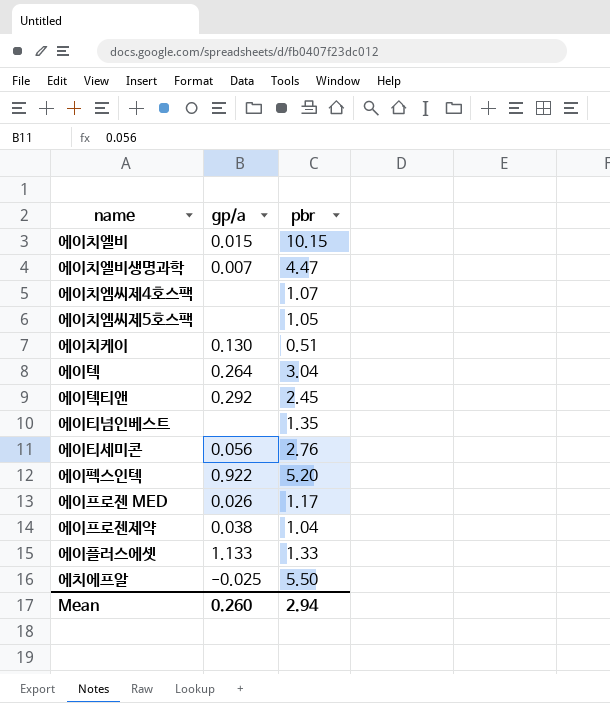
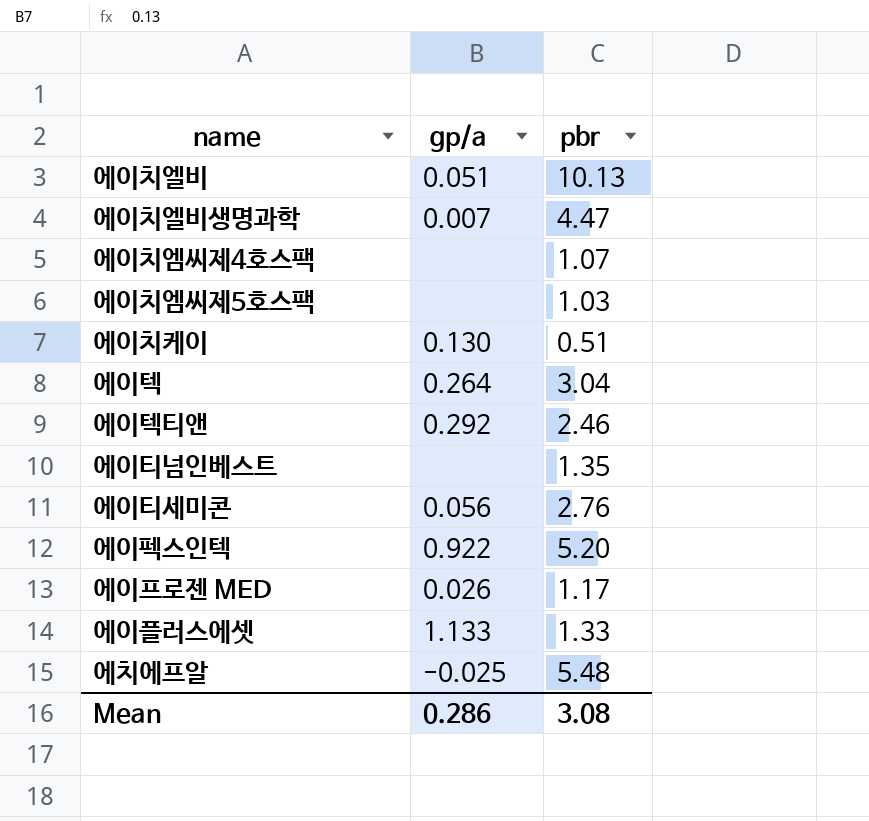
row 에이프로젠제약: 0.038 | 1.04 -> none
에이치엘비 | gp/a: 0.015 -> 0.051
에이치엘비 | pbr: 10.15 -> 10.13
에이치엠씨제5호스팩 | pbr: 1.05 -> 1.03
에이텍티앤 | pbr: 2.45 -> 2.46
에치에프알 | pbr: 5.50 -> 5.48
Mean | gp/a: 0.260 -> 0.286
Mean | pbr: 2.94 -> 3.08

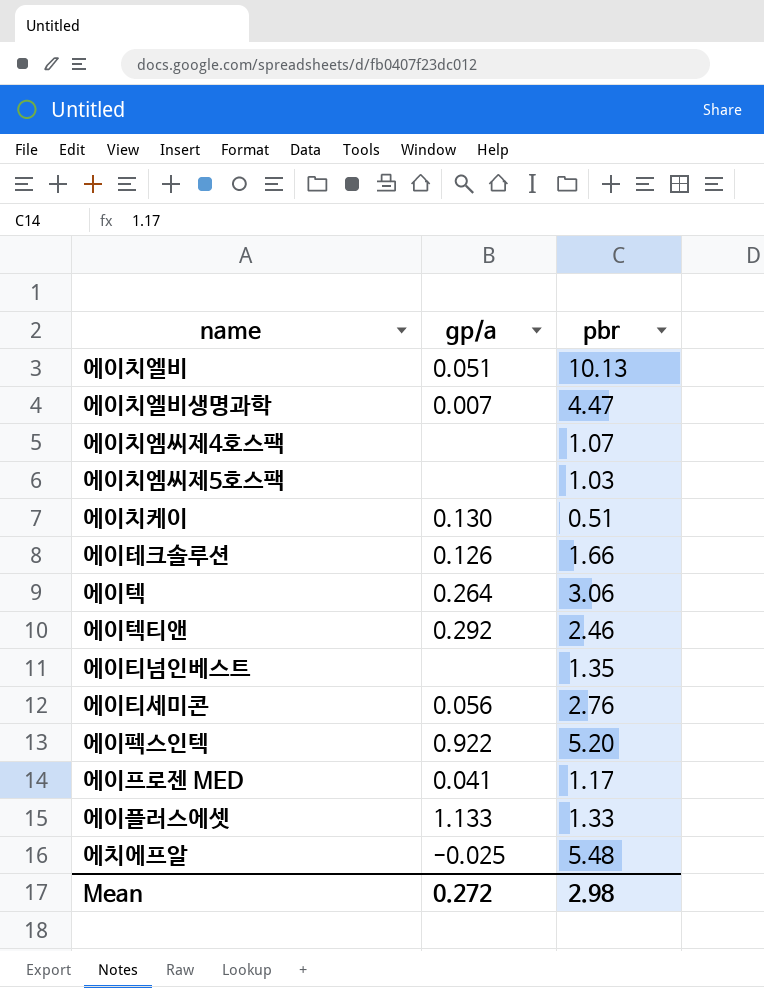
row 에이테크솔루션: none -> 0.126 | 1.66
에이텍 | pbr: 3.04 -> 3.06
에이프로젠 MED | gp/a: 0.026 -> 0.041
Mean | gp/a: 0.286 -> 0.272
Mean | pbr: 3.08 -> 2.98

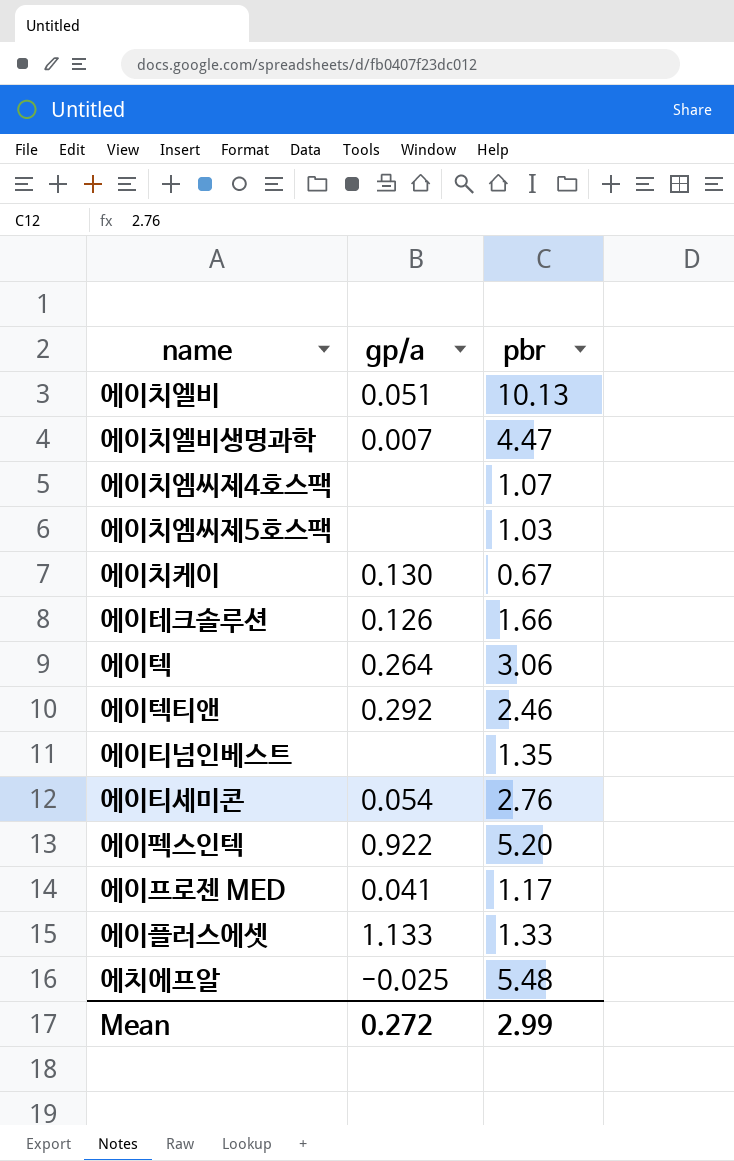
에이치케이 | pbr: 0.51 -> 0.67
에이티세미콘 | gp/a: 0.056 -> 0.054
Mean | pbr: 2.98 -> 2.99

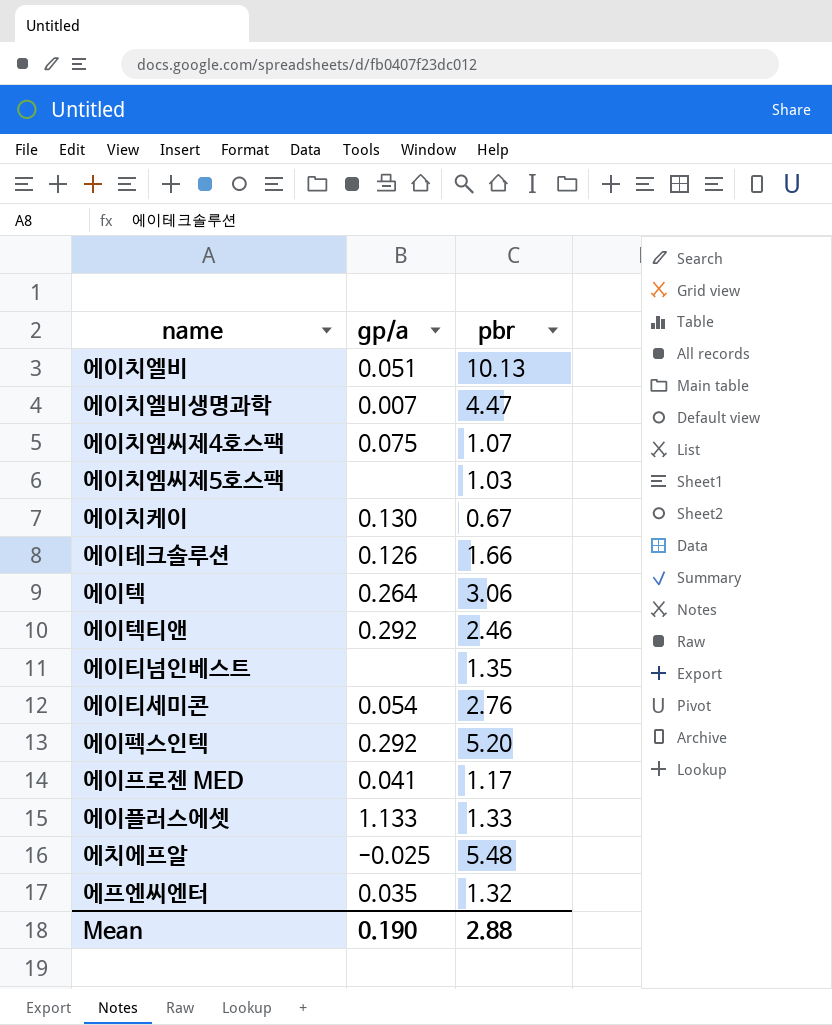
에이치엠씨제4호스팩 | gp/a: none -> 0.075
에이펙스인텍 | gp/a: 0.922 -> 0.292
row 에프엔씨엔터: none -> 0.035 | 1.32
Mean | gp/a: 0.272 -> 0.190
Mean | pbr: 2.99 -> 2.88

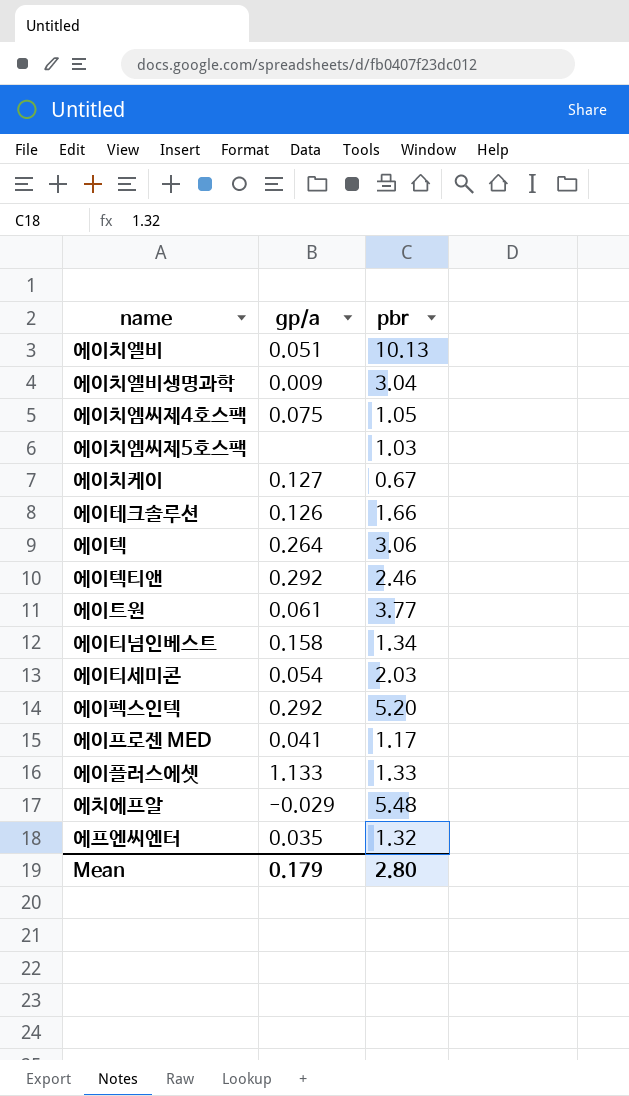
에이치엘비생명과학 | gp/a: 0.007 -> 0.009
에이치엘비생명과학 | pbr: 4.47 -> 3.04
에이치엠씨제4호스팩 | pbr: 1.07 -> 1.05
에이치케이 | gp/a: 0.130 -> 0.127
row 에이트원: none -> 0.061 | 3.77
에이티넘인베스트 | gp/a: none -> 0.158
에이티넘인베스트 | pbr: 1.35 -> 1.34
에이티세미콘 | pbr: 2.76 -> 2.03
에치에프알 | gp/a: -0.025 -> -0.029
Mean | gp/a: 0.190 -> 0.179
Mean | pbr: 2.88 -> 2.80

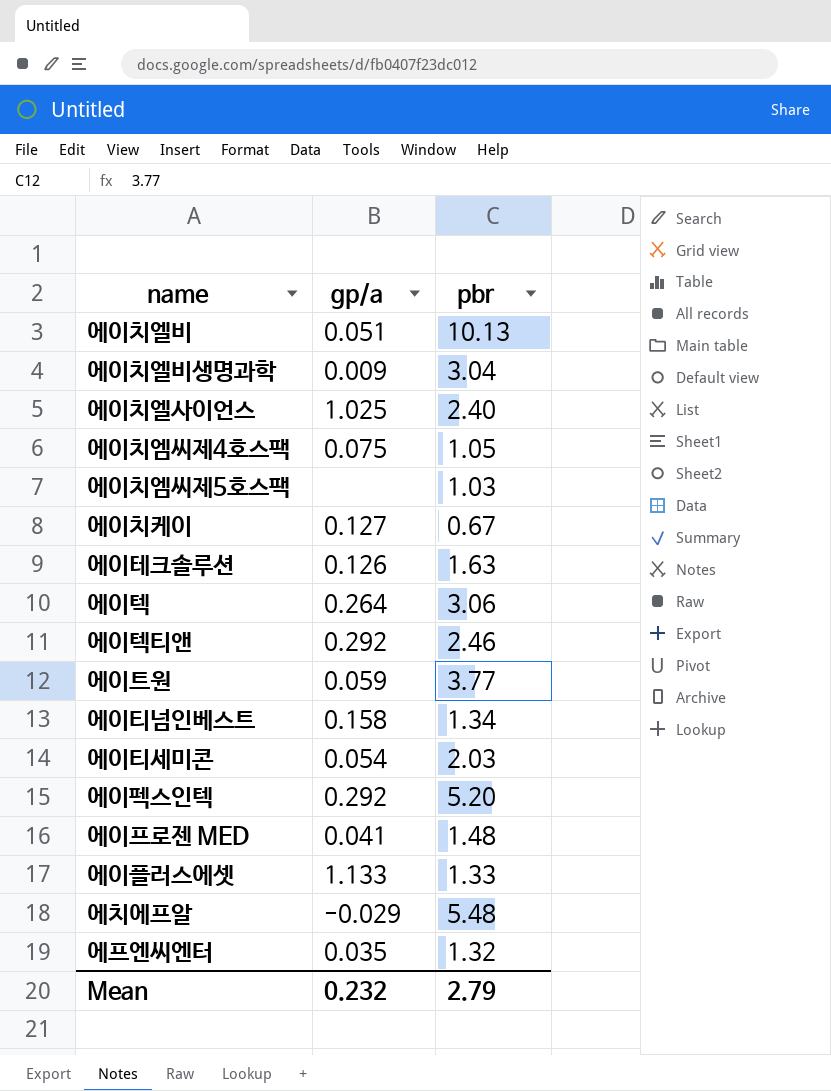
row 에이치엘사이언스: none -> 1.025 | 2.40
에이테크솔루션 | pbr: 1.66 -> 1.63
에이트원 | gp/a: 0.061 -> 0.059
에이프로젠 MED | pbr: 1.17 -> 1.48
Mean | gp/a: 0.179 -> 0.232
Mean | pbr: 2.80 -> 2.79

